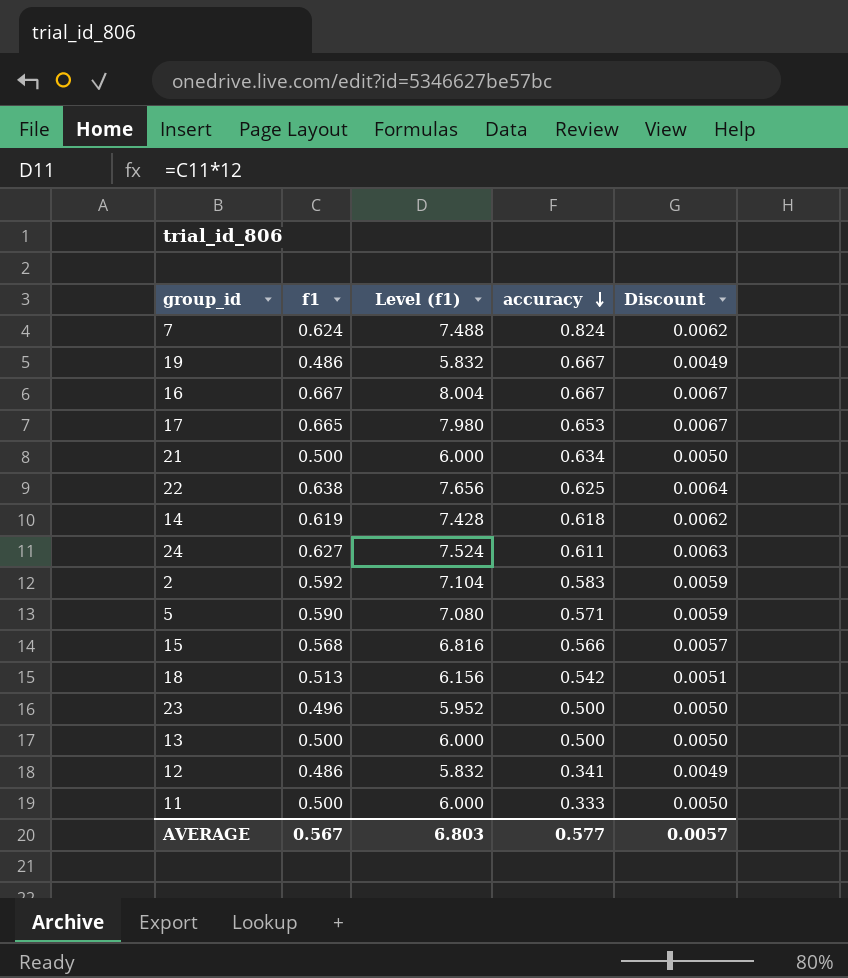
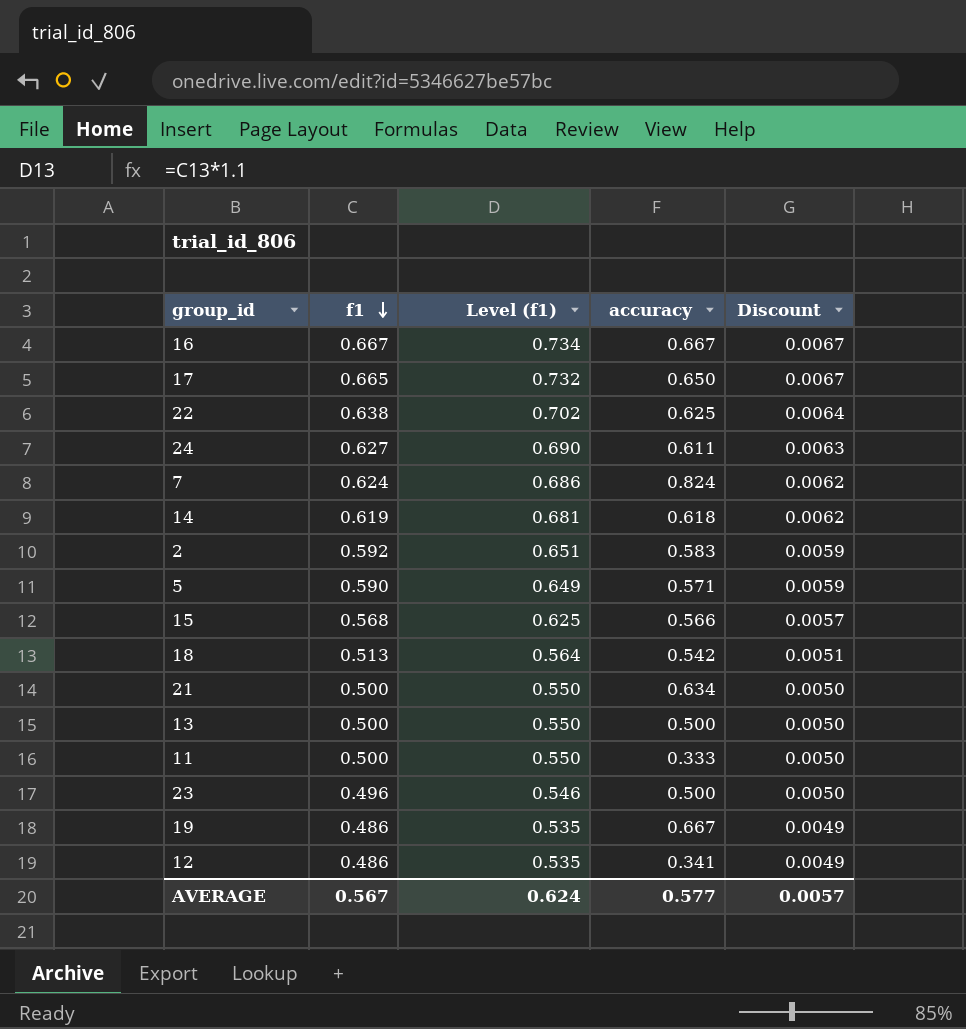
row order: accuracy descending -> f1 descending
column Level (f1) | formula: [f1] * 12 -> [f1] * 1.1
17 | accuracy: 0.653 -> 0.650
AVERAGE | Level (f1): 6.803 -> 0.624

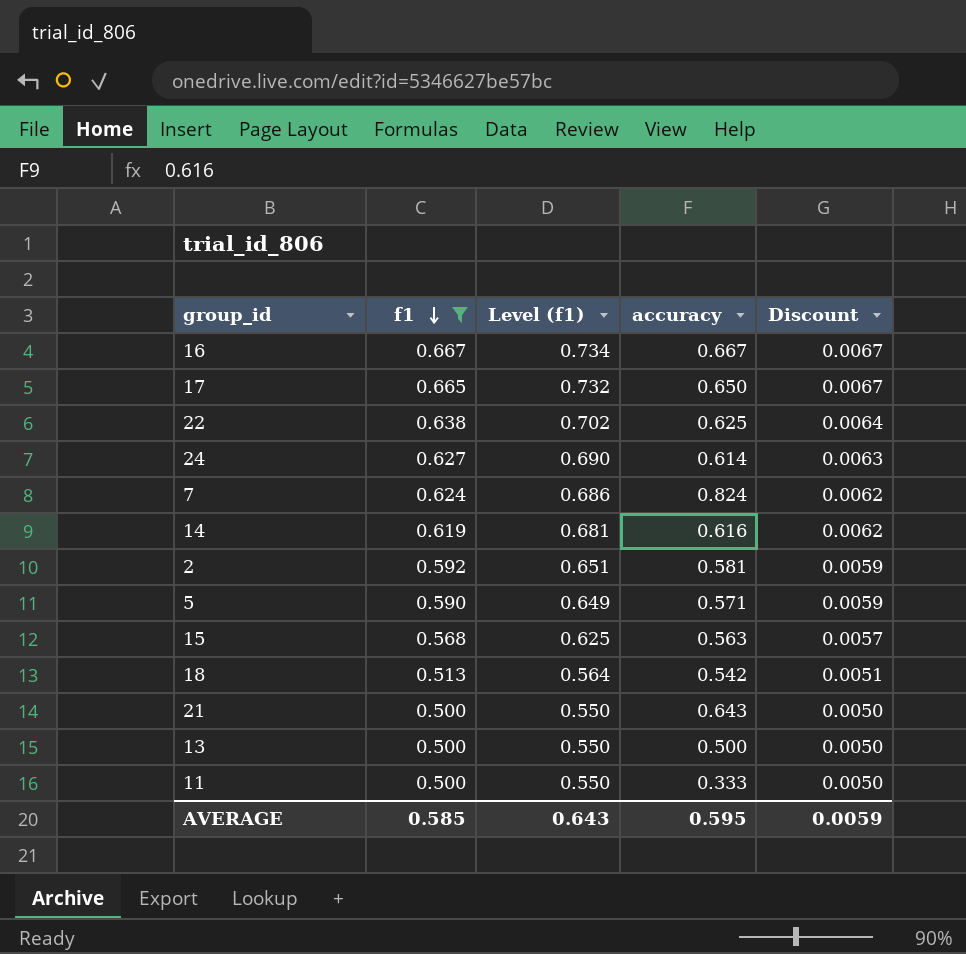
filter: none -> f1 >= 0.500
24 | accuracy: 0.611 -> 0.614
14 | accuracy: 0.618 -> 0.616
2 | accuracy: 0.583 -> 0.581
15 | accuracy: 0.566 -> 0.563
21 | accuracy: 0.634 -> 0.643
AVERAGE | f1: 0.567 -> 0.585
AVERAGE | Level (f1): 0.624 -> 0.643
AVERAGE | accuracy: 0.577 -> 0.595
AVERAGE | Discount: 0.0057 -> 0.0059

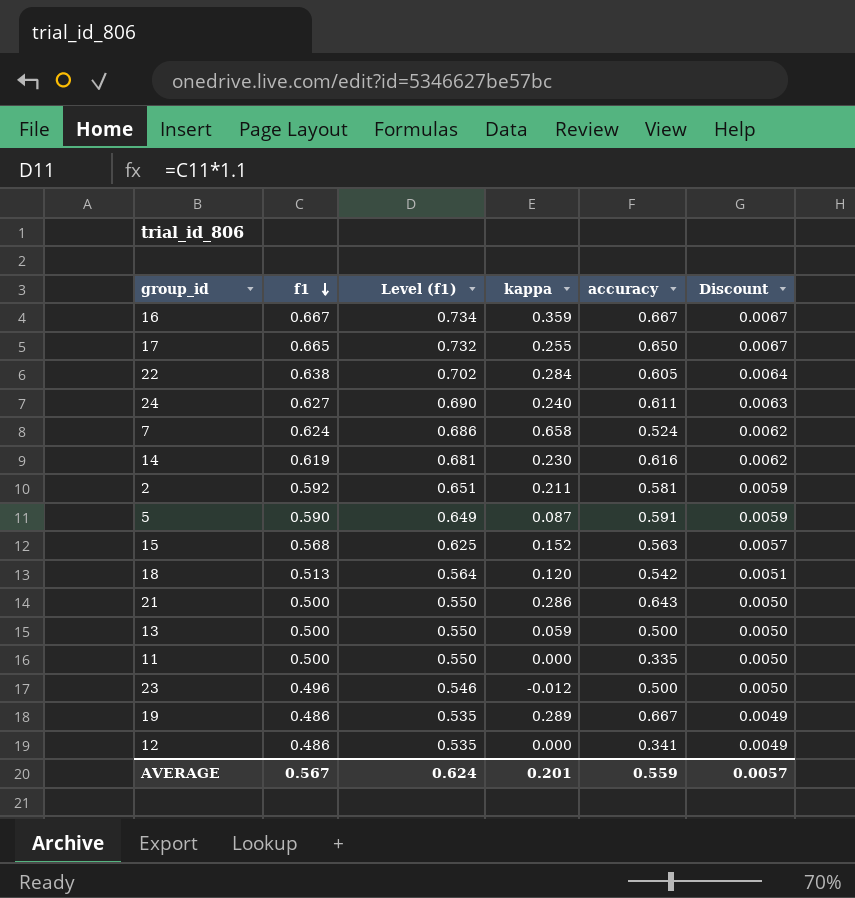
filter: f1 >= 0.500 -> none
column kappa | position: none -> 4
22 | accuracy: 0.625 -> 0.605
24 | accuracy: 0.614 -> 0.611
7 | accuracy: 0.824 -> 0.524
5 | accuracy: 0.571 -> 0.591
11 | accuracy: 0.333 -> 0.335
AVERAGE | f1: 0.585 -> 0.567
AVERAGE | Level (f1): 0.643 -> 0.624
AVERAGE | accuracy: 0.595 -> 0.559
AVERAGE | Discount: 0.0059 -> 0.0057

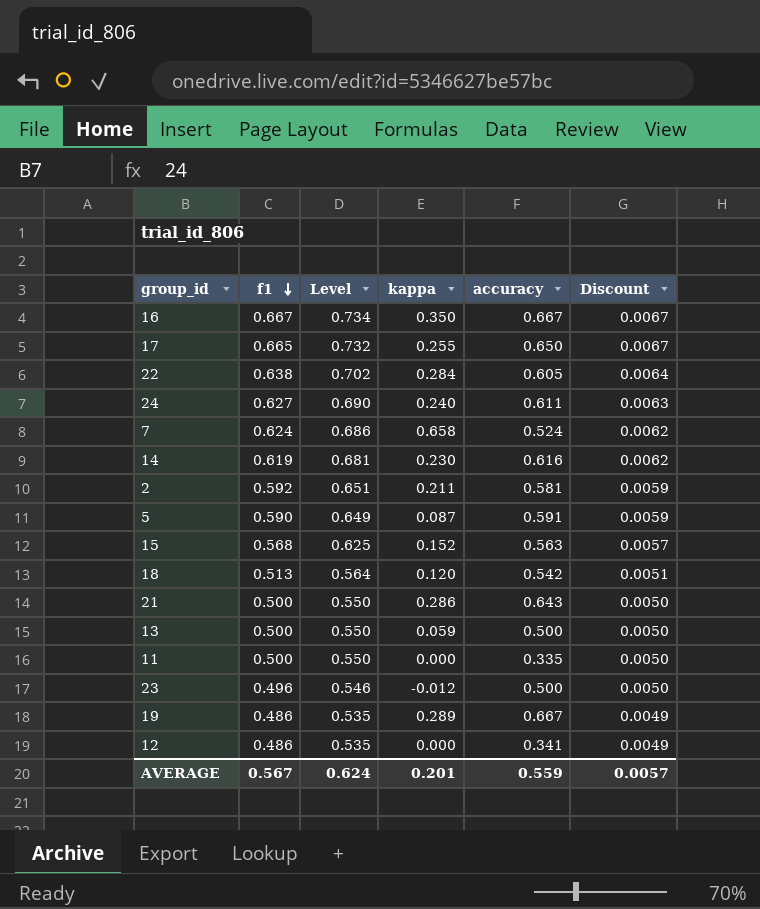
column name: Level (f1) -> Level
16 | kappa: 0.359 -> 0.350

